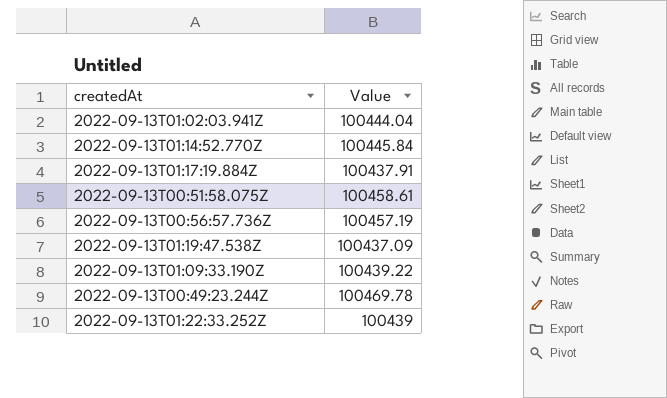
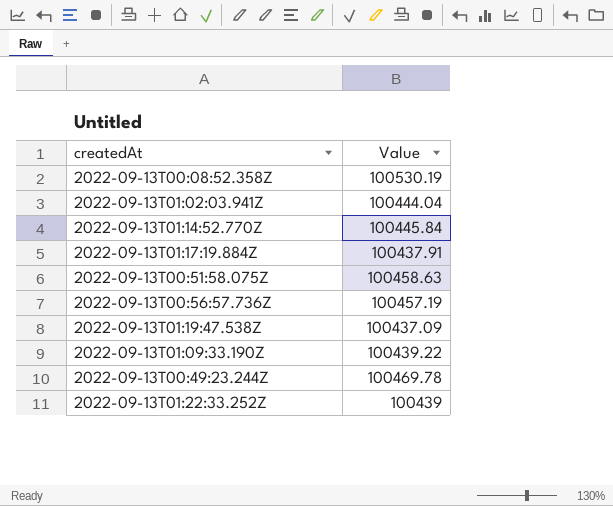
row 2022-09-13T00:08:52.358Z: none -> 100530.19
2022-09-13T00:51:58.075Z | Value: 100458.61 -> 100458.63

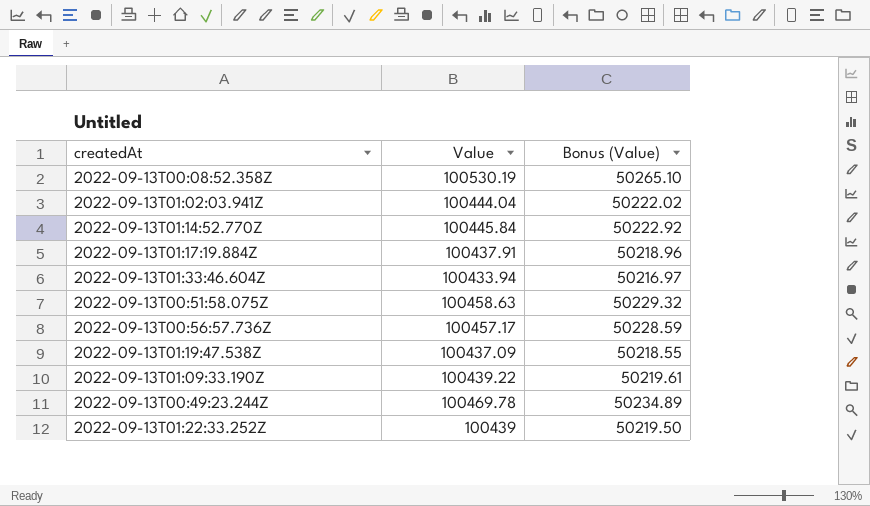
column Bonus (Value) | formula: none -> [Value] * 0.5
row 2022-09-13T01:33:46.604Z: none -> 100433.94 | 50216.97
2022-09-13T00:56:57.736Z | Value: 100457.19 -> 100457.17

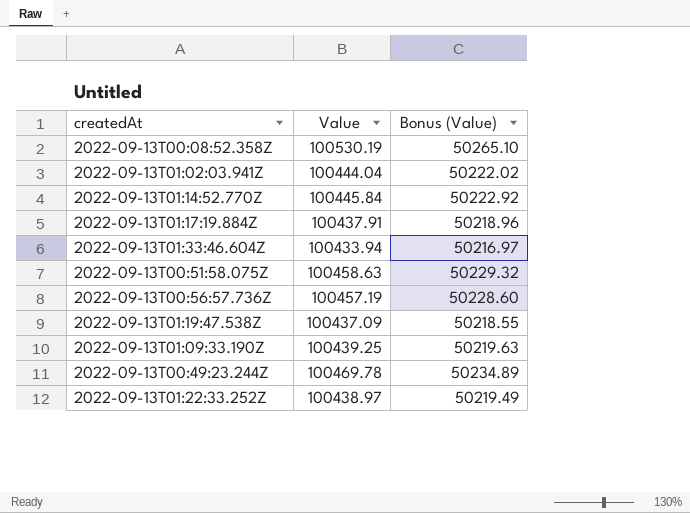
2022-09-13T00:56:57.736Z | Value: 100457.17 -> 100457.19
2022-09-13T00:56:57.736Z | Bonus (Value): 50228.59 -> 50228.60
2022-09-13T01:09:33.190Z | Value: 100439.22 -> 100439.25
2022-09-13T01:09:33.190Z | Bonus (Value): 50219.61 -> 50219.63
2022-09-13T01:22:33.252Z | Value: 100439 -> 100438.97
2022-09-13T01:22:33.252Z | Bonus (Value): 50219.50 -> 50219.49

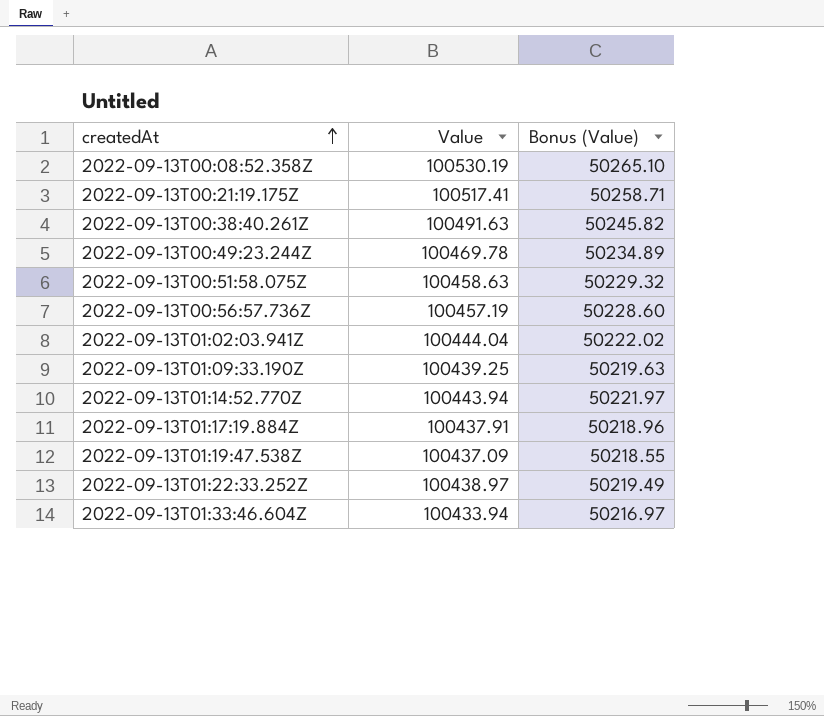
row order: none -> createdAt ascending
row 2022-09-13T00:21:19.175Z: none -> 100517.41 | 50258.71
row 2022-09-13T00:38:40.261Z: none -> 100491.63 | 50245.82
2022-09-13T01:14:52.770Z | Value: 100445.84 -> 100443.94
2022-09-13T01:14:52.770Z | Bonus (Value): 50222.92 -> 50221.97

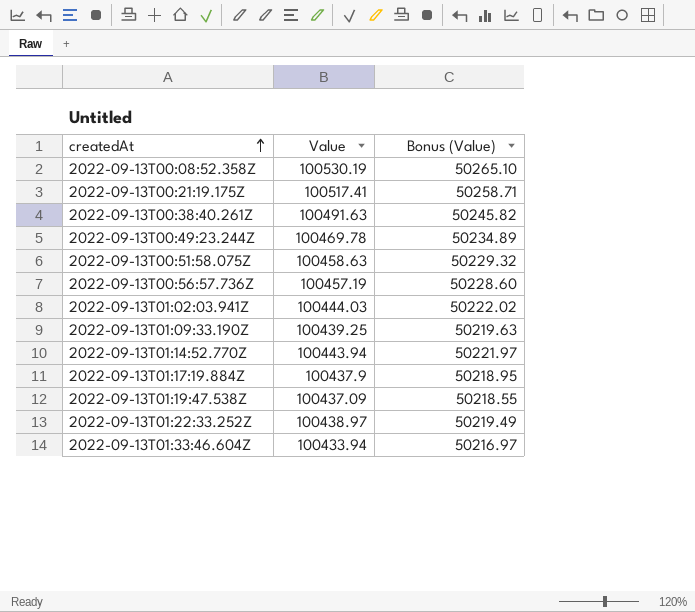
2022-09-13T01:02:03.941Z | Value: 100444.04 -> 100444.03
2022-09-13T01:17:19.884Z | Value: 100437.91 -> 100437.9
2022-09-13T01:17:19.884Z | Bonus (Value): 50218.96 -> 50218.95

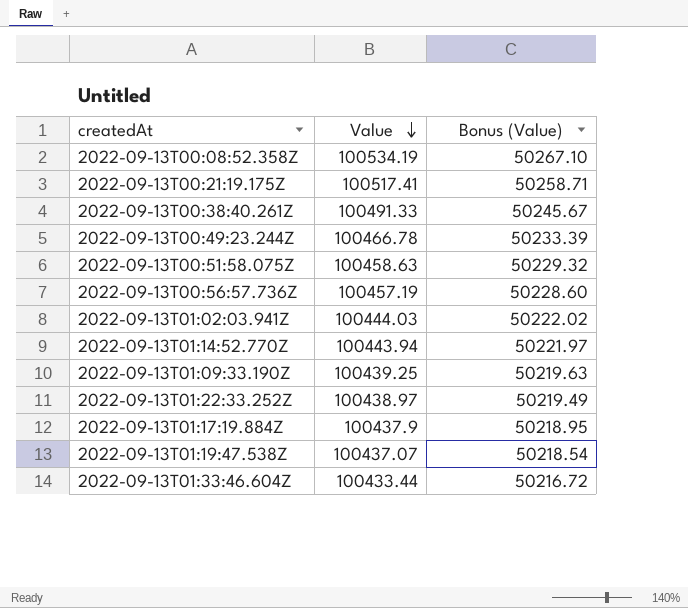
row order: createdAt ascending -> Value descending
2022-09-13T00:08:52.358Z | Value: 100530.19 -> 100534.19
2022-09-13T00:08:52.358Z | Bonus (Value): 50265.10 -> 50267.10
2022-09-13T00:38:40.261Z | Value: 100491.63 -> 100491.33
2022-09-13T00:38:40.261Z | Bonus (Value): 50245.82 -> 50245.67
2022-09-13T00:49:23.244Z | Value: 100469.78 -> 100466.78
2022-09-13T00:49:23.244Z | Bonus (Value): 50234.89 -> 50233.39
2022-09-13T01:19:47.538Z | Value: 100437.09 -> 100437.07
2022-09-13T01:19:47.538Z | Bonus (Value): 50218.55 -> 50218.54
2022-09-13T01:33:46.604Z | Value: 100433.94 -> 100433.44
2022-09-13T01:33:46.604Z | Bonus (Value): 50216.97 -> 50216.72

